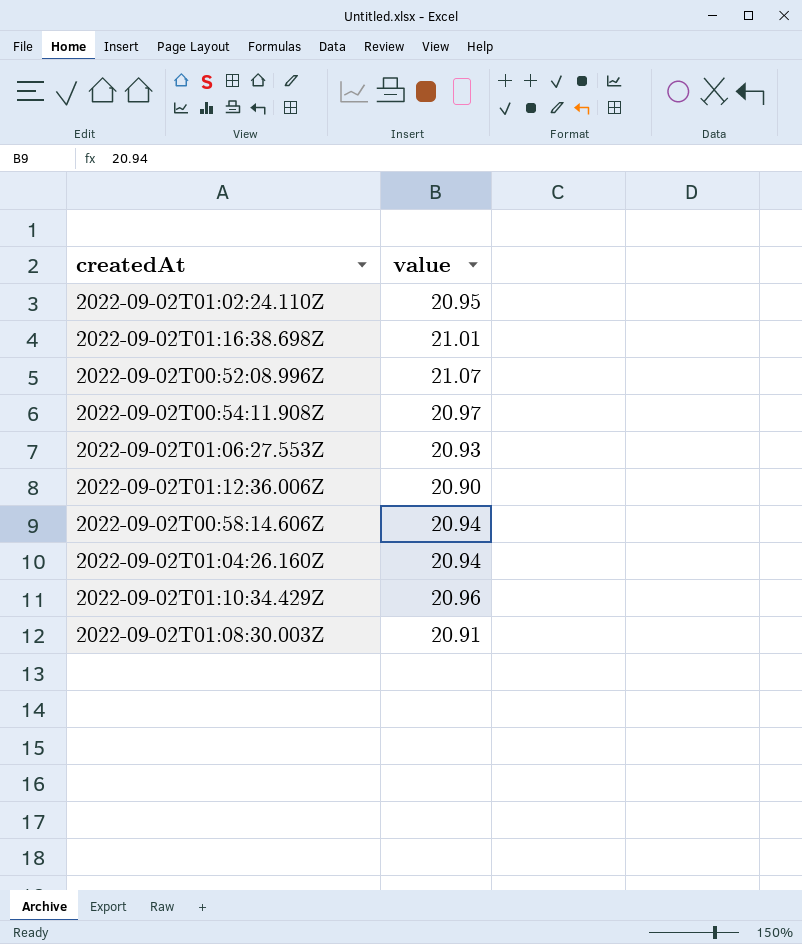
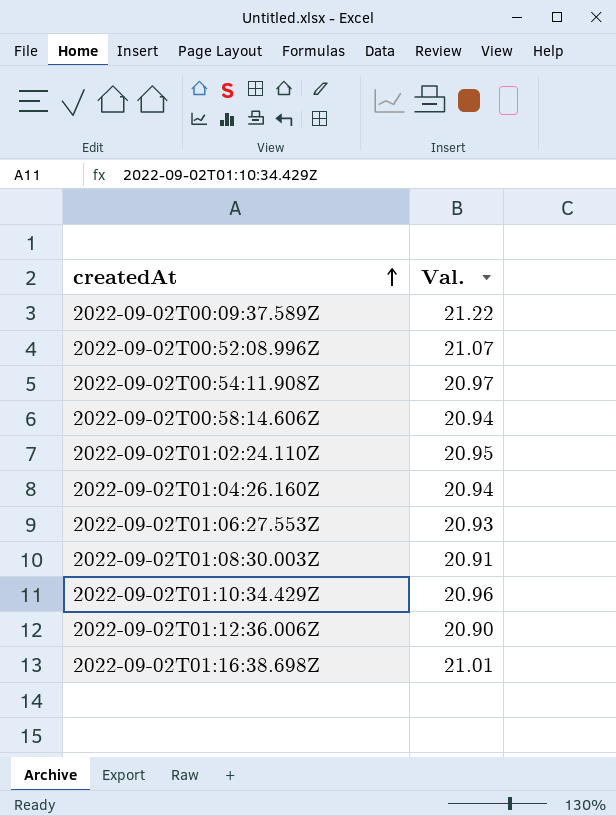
row order: none -> createdAt ascending
column name: value -> Val.
row 2022-09-02T00:09:37.589Z: none -> 21.22

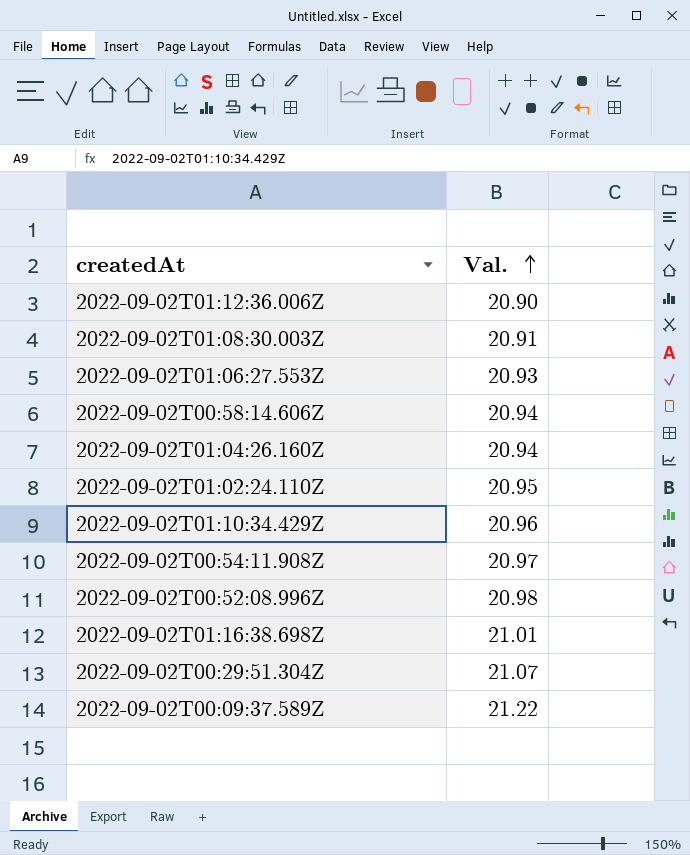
row order: createdAt ascending -> Val. ascending
2022-09-02T00:52:08.996Z | Val.: 21.07 -> 20.98
row 2022-09-02T00:29:51.304Z: none -> 21.07

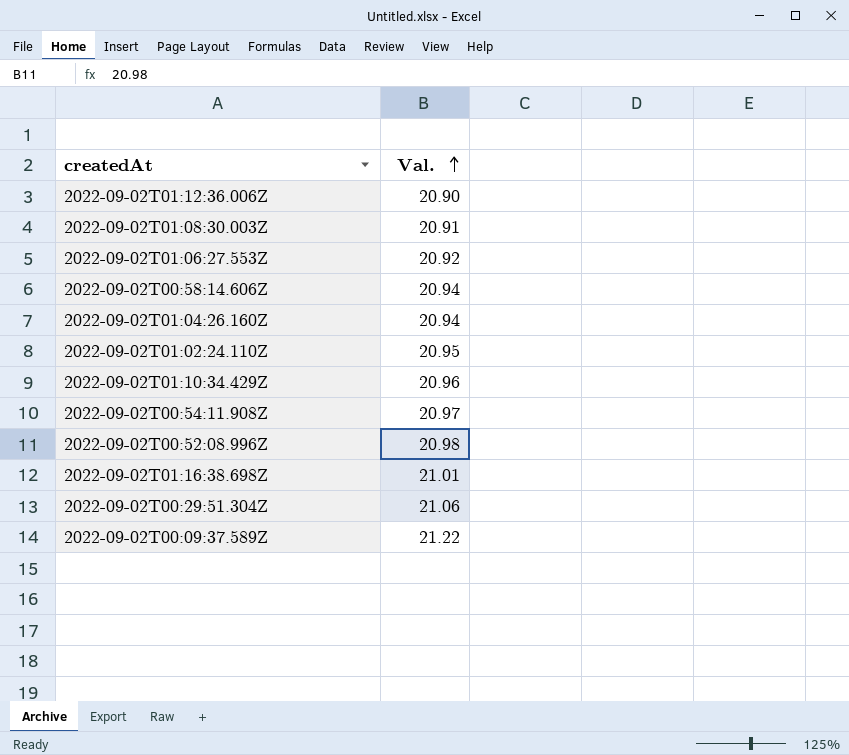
2022-09-02T01:06:27.553Z | Val.: 20.93 -> 20.92
2022-09-02T00:29:51.304Z | Val.: 21.07 -> 21.06

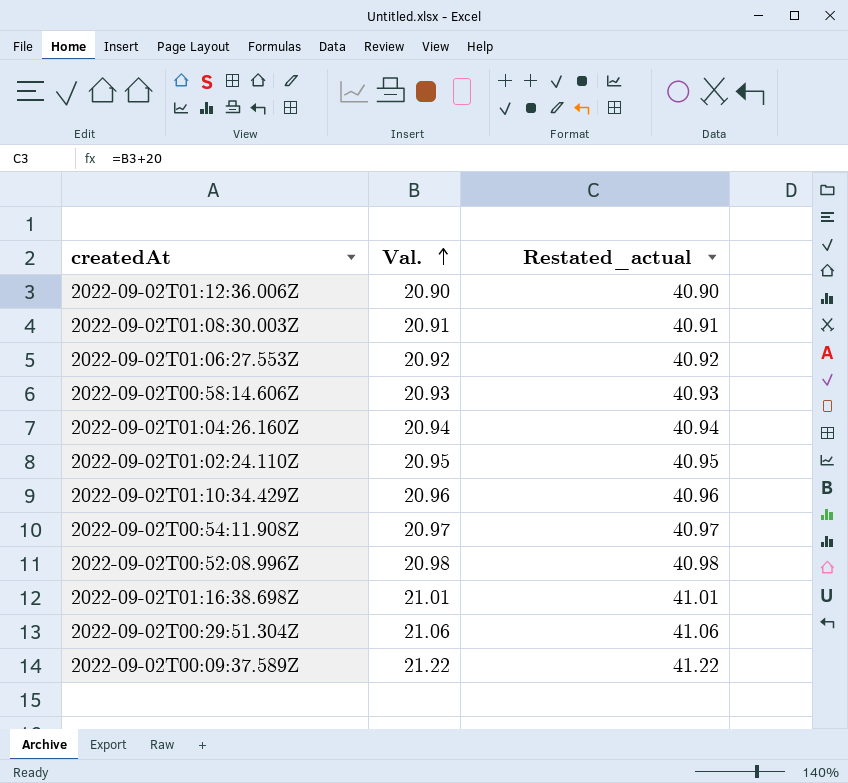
column Restated_actual | formula: none -> [Val.] + 20
2022-09-02T00:58:14.606Z | Val.: 20.94 -> 20.93

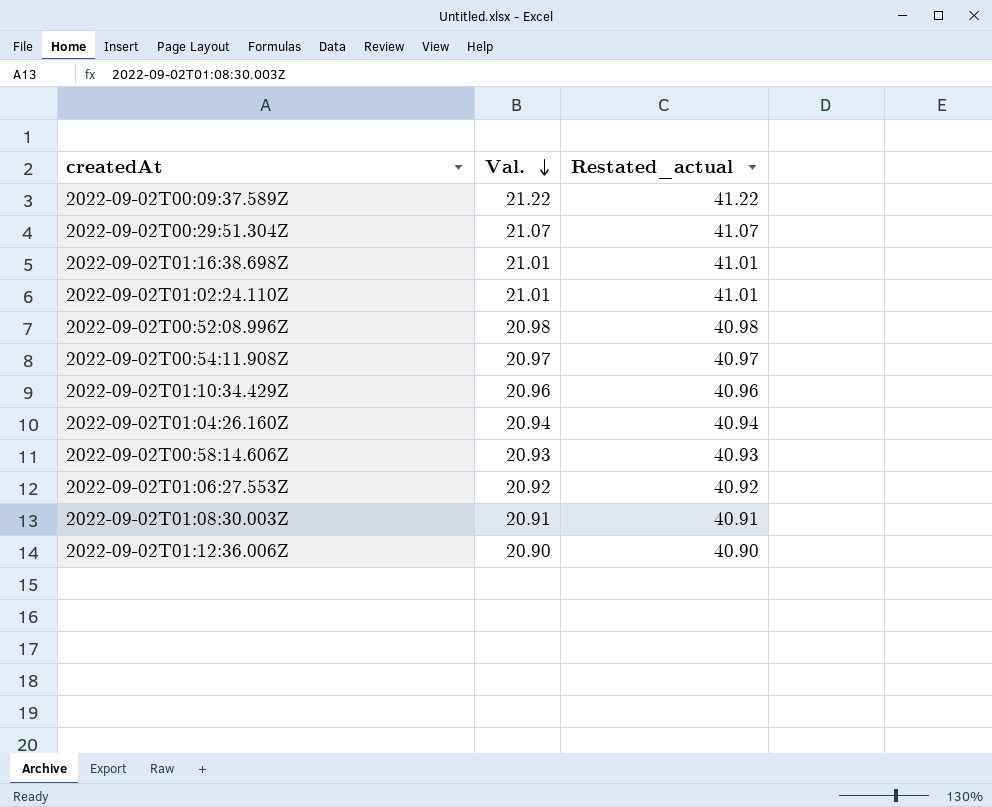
row order: Val. ascending -> Val. descending
2022-09-02T00:29:51.304Z | Val.: 21.06 -> 21.07
2022-09-02T00:29:51.304Z | Restated_actual: 41.06 -> 41.07
2022-09-02T01:02:24.110Z | Val.: 20.95 -> 21.01
2022-09-02T01:02:24.110Z | Restated_actual: 40.95 -> 41.01

